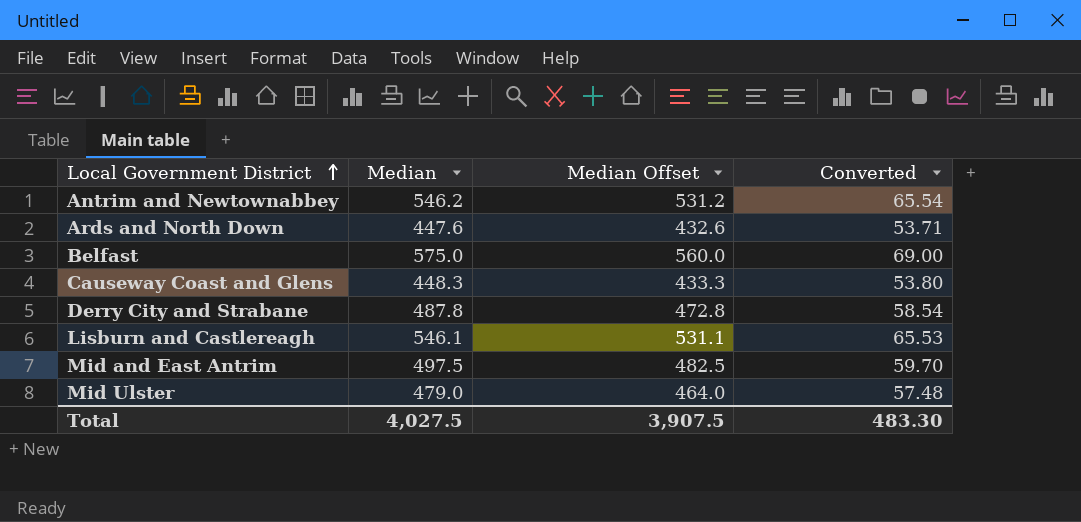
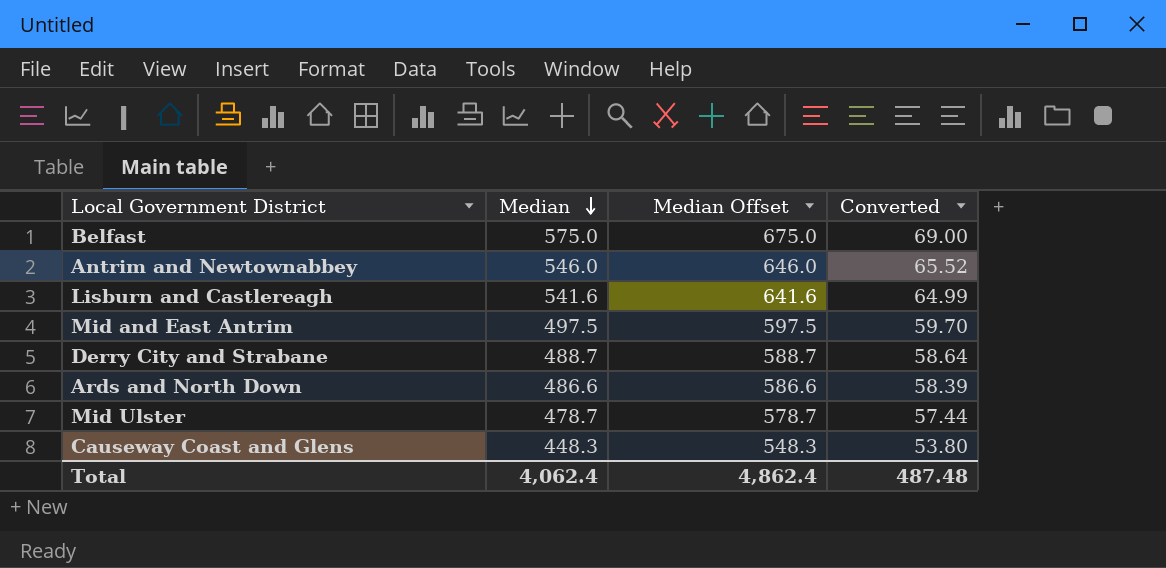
row order: Local Government District ascending -> Median descending
column Median Offset | formula: [Median] - 15 -> [Median] + 100
Antrim and Newtownabbey | Median: 546.2 -> 546.0
Antrim and Newtownabbey | Converted: 65.54 -> 65.52
Lisburn and Castlereagh | Median: 546.1 -> 541.6
Lisburn and Castlereagh | Converted: 65.53 -> 64.99
Derry City and Strabane | Median: 487.8 -> 488.7
Derry City and Strabane | Converted: 58.54 -> 58.64
Ards and North Down | Median: 447.6 -> 486.6
Ards and North Down | Converted: 53.71 -> 58.39
Mid Ulster | Median: 479.0 -> 478.7
Mid Ulster | Converted: 57.48 -> 57.44
Total | Median: 4,027.5 -> 4,062.4
Total | Median Offset: 3,907.5 -> 4,862.4
Total | Converted: 483.30 -> 487.48

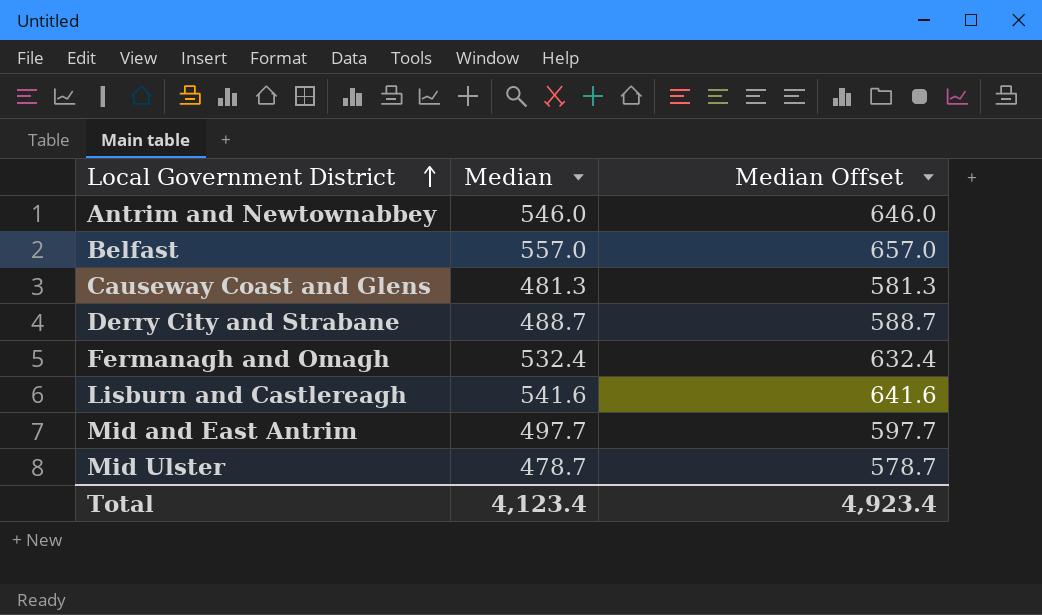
row order: Median descending -> Local Government District ascending
column Converted | formula: [Median] * 0.12 -> none
row Ards and North Down: 486.6 | 586.6 | 58.39 -> none
Belfast | Median: 575.0 -> 557.0
Belfast | Median Offset: 675.0 -> 657.0
Causeway Coast and Glens | Median: 448.3 -> 481.3
Causeway Coast and Glens | Median Offset: 548.3 -> 581.3
row Fermanagh and Omagh: none -> 532.4 | 632.4
Mid and East Antrim | Median: 497.5 -> 497.7
Mid and East Antrim | Median Offset: 597.5 -> 597.7
Total | Median: 4,062.4 -> 4,123.4
Total | Median Offset: 4,862.4 -> 4,923.4

